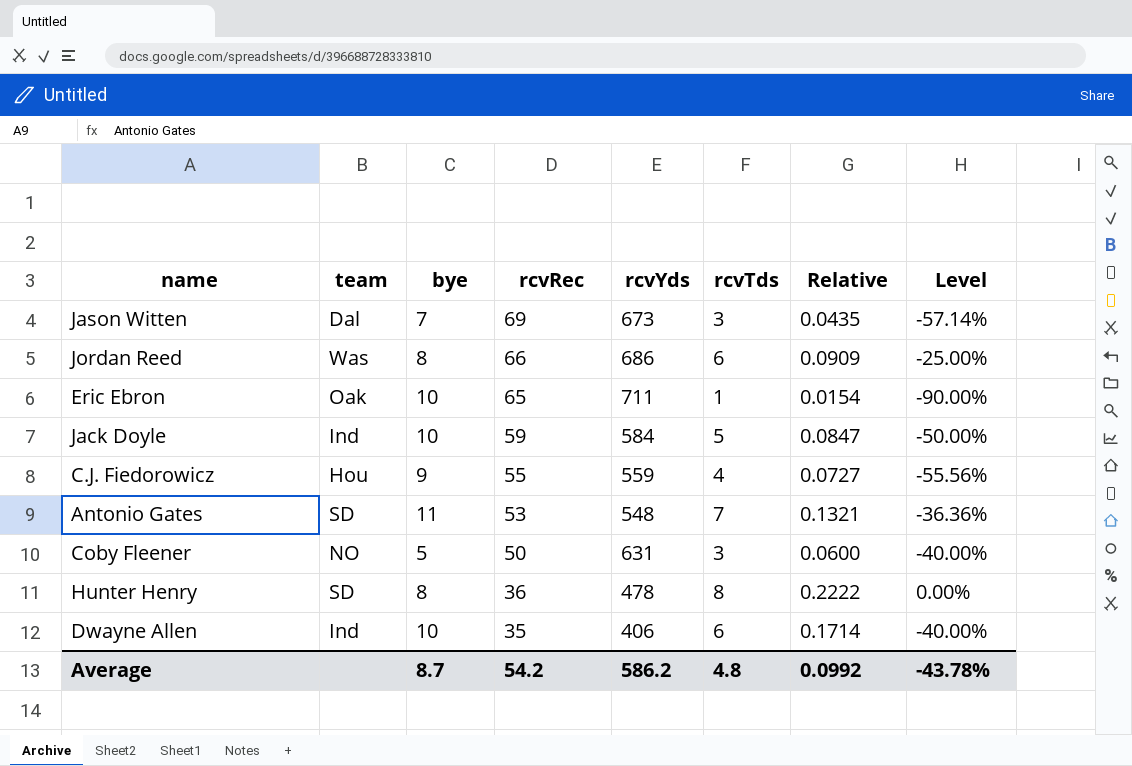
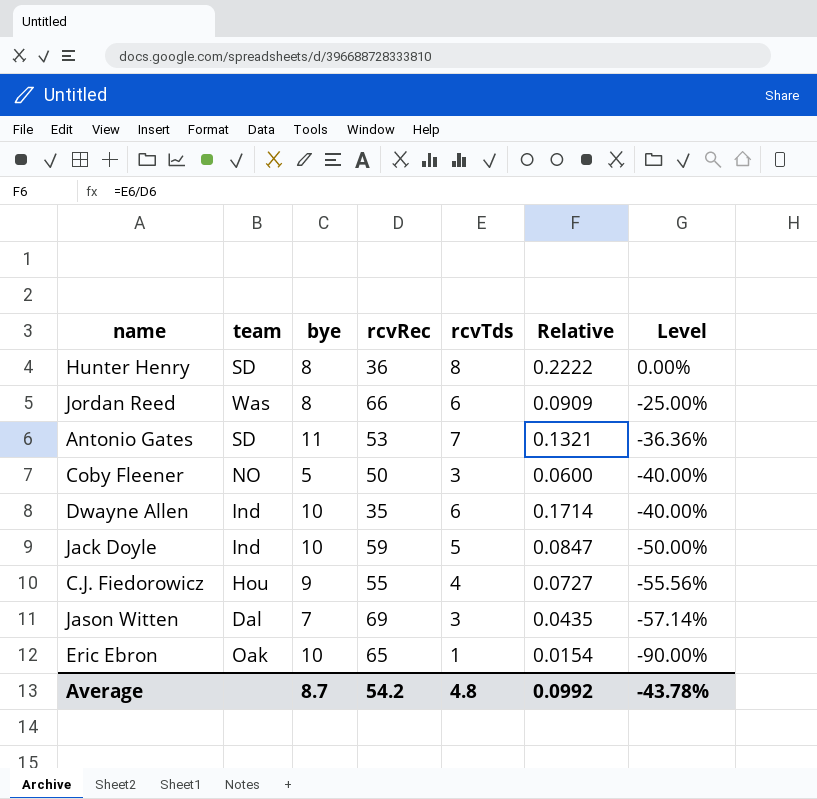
row order: rcvRec descending -> Level descending
column rcvYds | position: 5 -> none

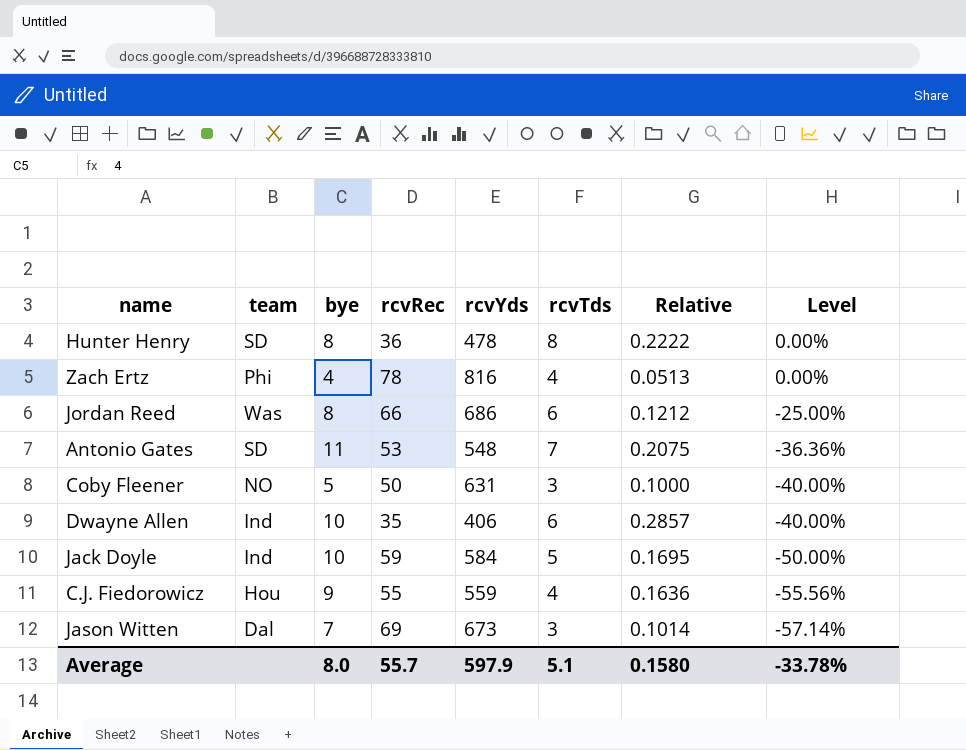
column rcvYds | position: none -> 5
column Relative | formula: [rcvTds] / [rcvRec] -> [bye] / [rcvRec]
row Eric Ebron: Oak | 10 | 65 | 1 | 0.0154 | -90.00% -> none
row Zach Ertz: none -> Phi | 4 | 78 | 816 | 4 | 0.0513 | 0.00%
Average | bye: 8.7 -> 8.0
Average | rcvRec: 54.2 -> 55.7
Average | rcvTds: 4.8 -> 5.1
Average | Relative: 0.0992 -> 0.1580
Average | Level: -43.78% -> -33.78%

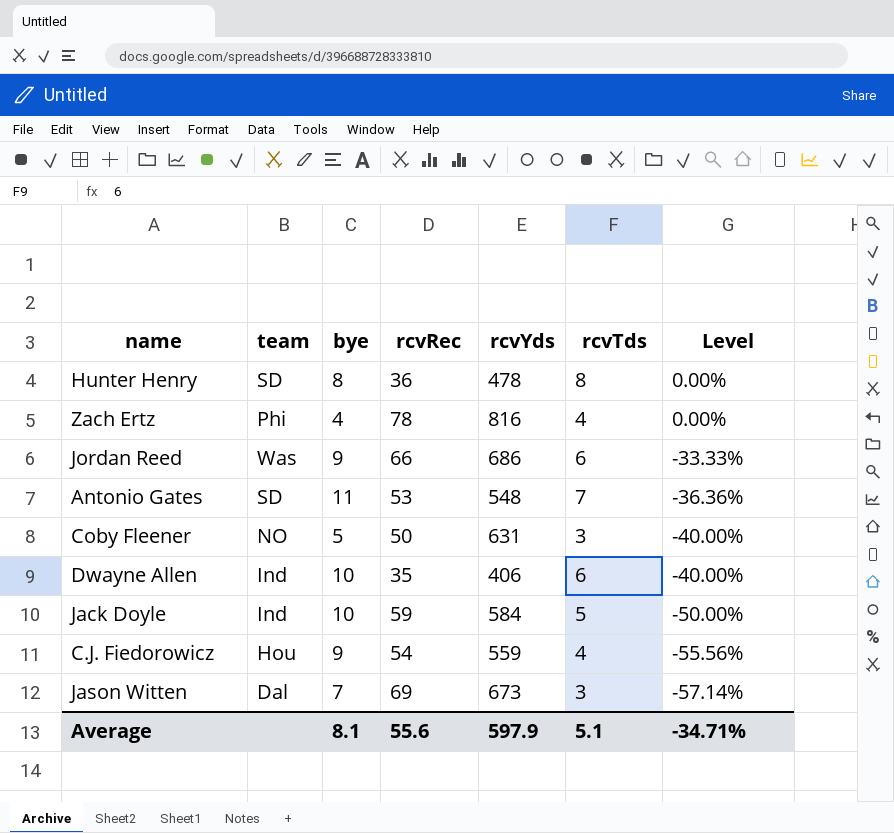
column Relative | formula: [bye] / [rcvRec] -> none
Jordan Reed | bye: 8 -> 9
Jordan Reed | Level: -25.00% -> -33.33%
C.J. Fiedorowicz | rcvRec: 55 -> 54
Average | bye: 8.0 -> 8.1
Average | rcvRec: 55.7 -> 55.6
Average | Level: -33.78% -> -34.71%

